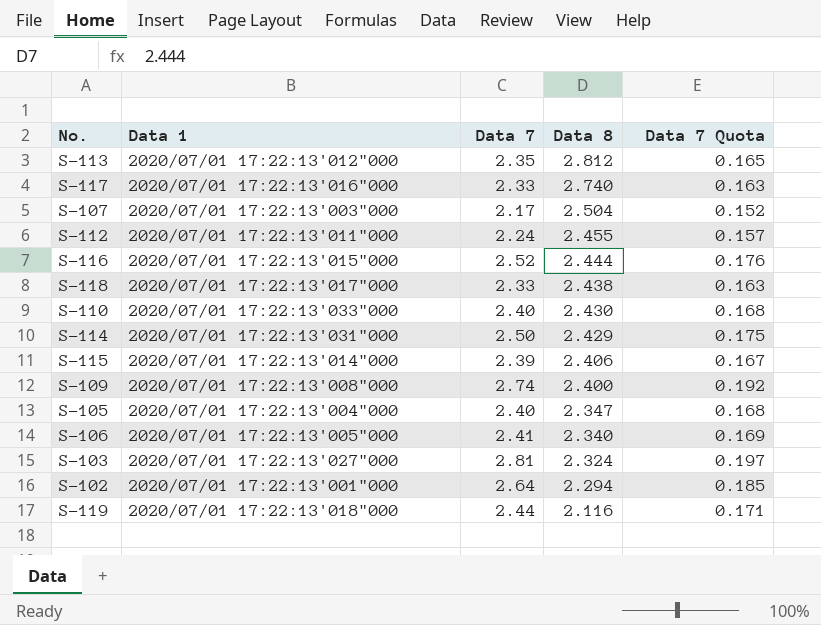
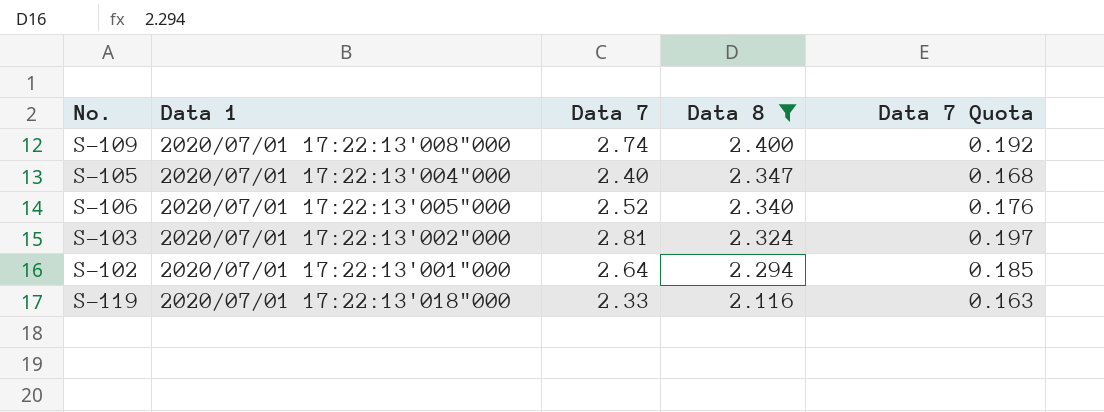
filter: none -> Data 8 <= 2.400
S-106 | Data 7: 2.41 -> 2.52
S-106 | Data 7 Quota: 0.169 -> 0.176
S-103 | Data 1: 2020/07/01 17:22:13'027"000 -> 2020/07/01 17:22:13'002"000
S-119 | Data 7: 2.44 -> 2.33
S-119 | Data 7 Quota: 0.171 -> 0.163

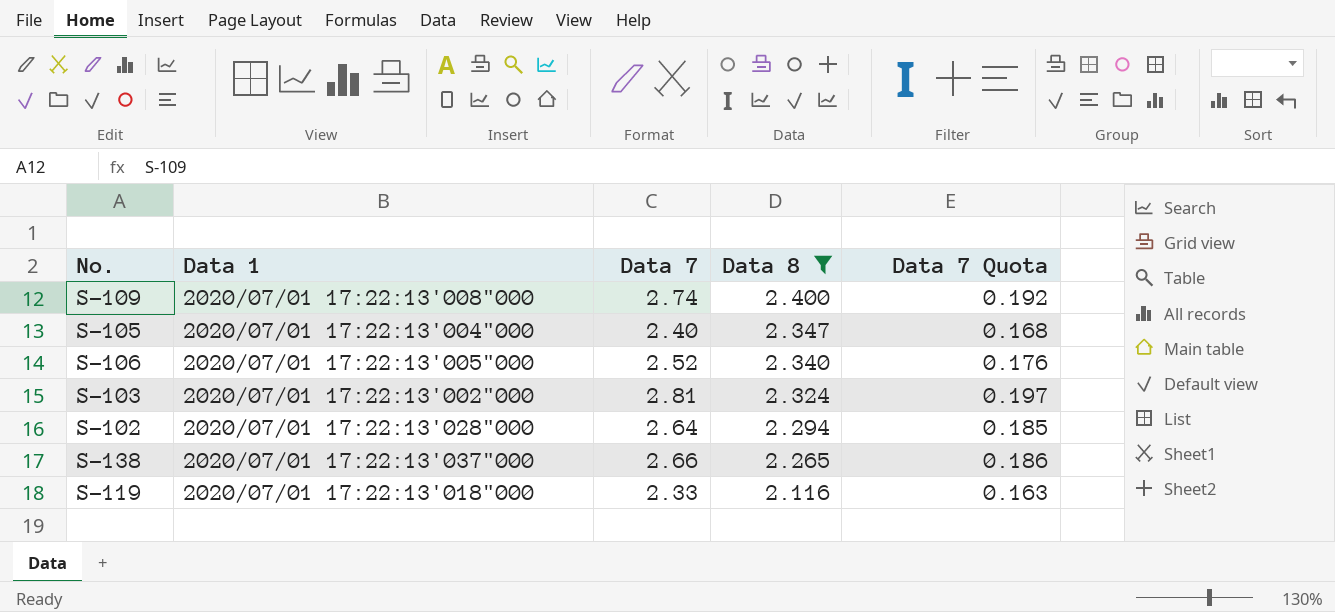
S-102 | Data 1: 2020/07/01 17:22:13'001"000 -> 2020/07/01 17:22:13'028"000
row S-138: none -> 2020/07/01 17:22:13'037"000 | 2.66 | 2.265 | 0.186

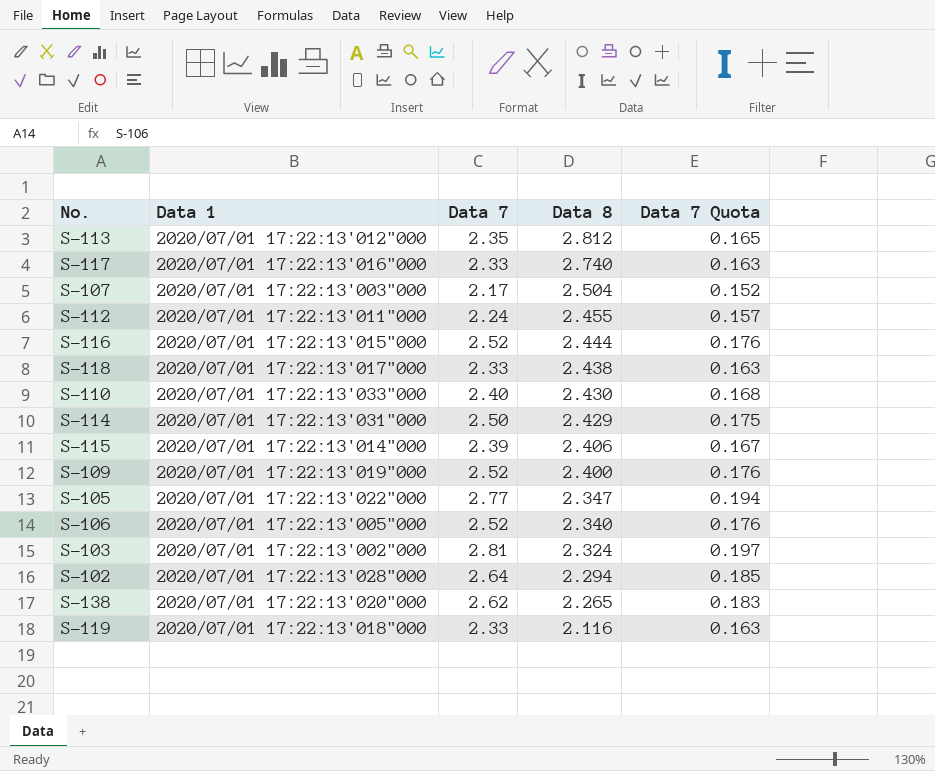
filter: Data 8 <= 2.400 -> none
S-109 | Data 1: 2020/07/01 17:22:13'008"000 -> 2020/07/01 17:22:13'019"000
S-109 | Data 7: 2.74 -> 2.52
S-109 | Data 7 Quota: 0.192 -> 0.176
S-105 | Data 1: 2020/07/01 17:22:13'004"000 -> 2020/07/01 17:22:13'022"000
S-105 | Data 7: 2.40 -> 2.77
S-105 | Data 7 Quota: 0.168 -> 0.194
S-138 | Data 1: 2020/07/01 17:22:13'037"000 -> 2020/07/01 17:22:13'020"000
S-138 | Data 7: 2.66 -> 2.62
S-138 | Data 7 Quota: 0.186 -> 0.183

